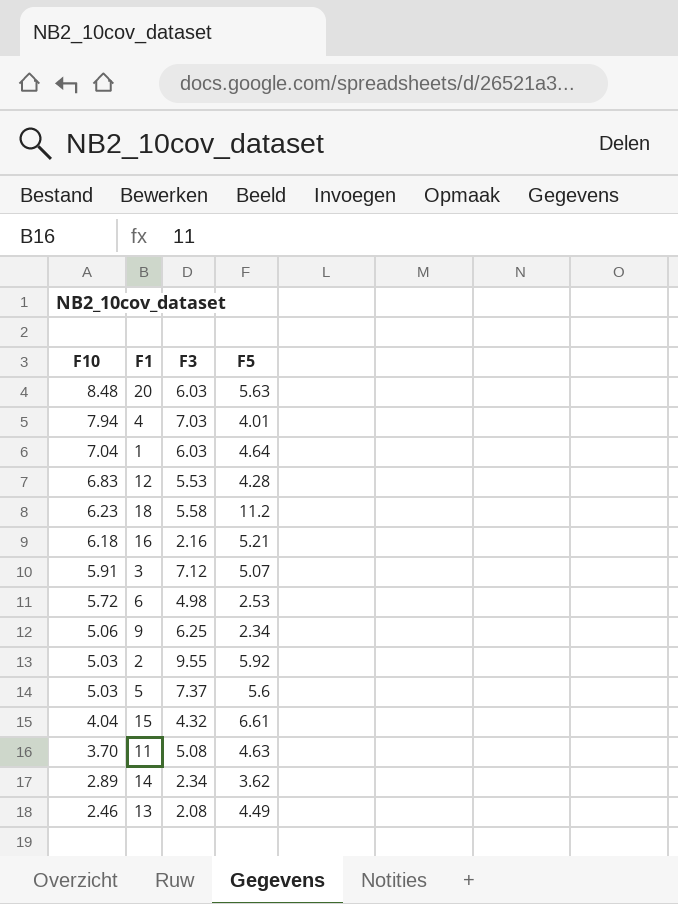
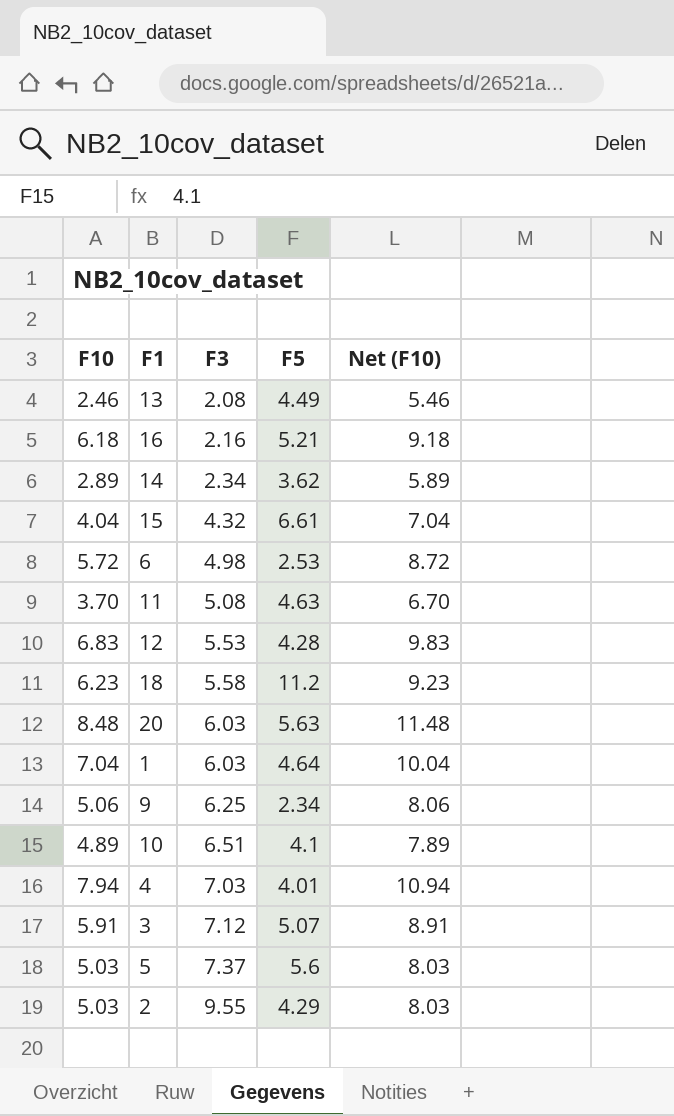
row order: F10 descending -> F3 ascending
column Net (F10) | formula: none -> [F10] + 3
row 10: none -> 4.89 | 6.51 | 4.1 | 7.89
2 | F5: 5.92 -> 4.29

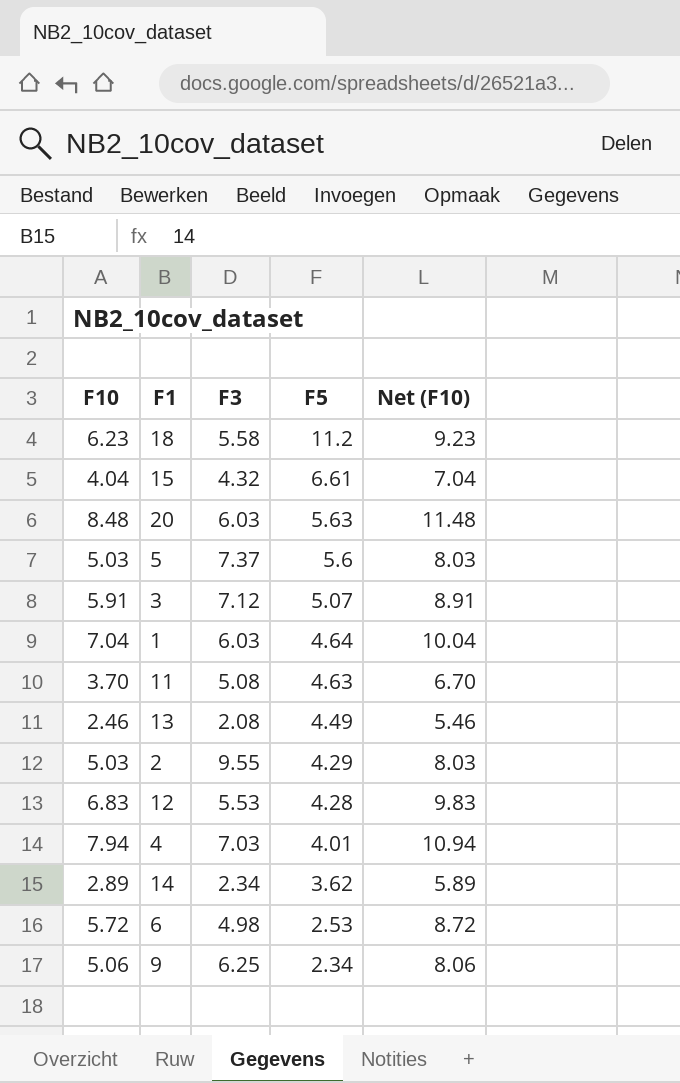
row order: F3 ascending -> F5 descending
row 16: 6.18 | 2.16 | 5.21 | 9.18 -> none
row 10: 4.89 | 6.51 | 4.1 | 7.89 -> none

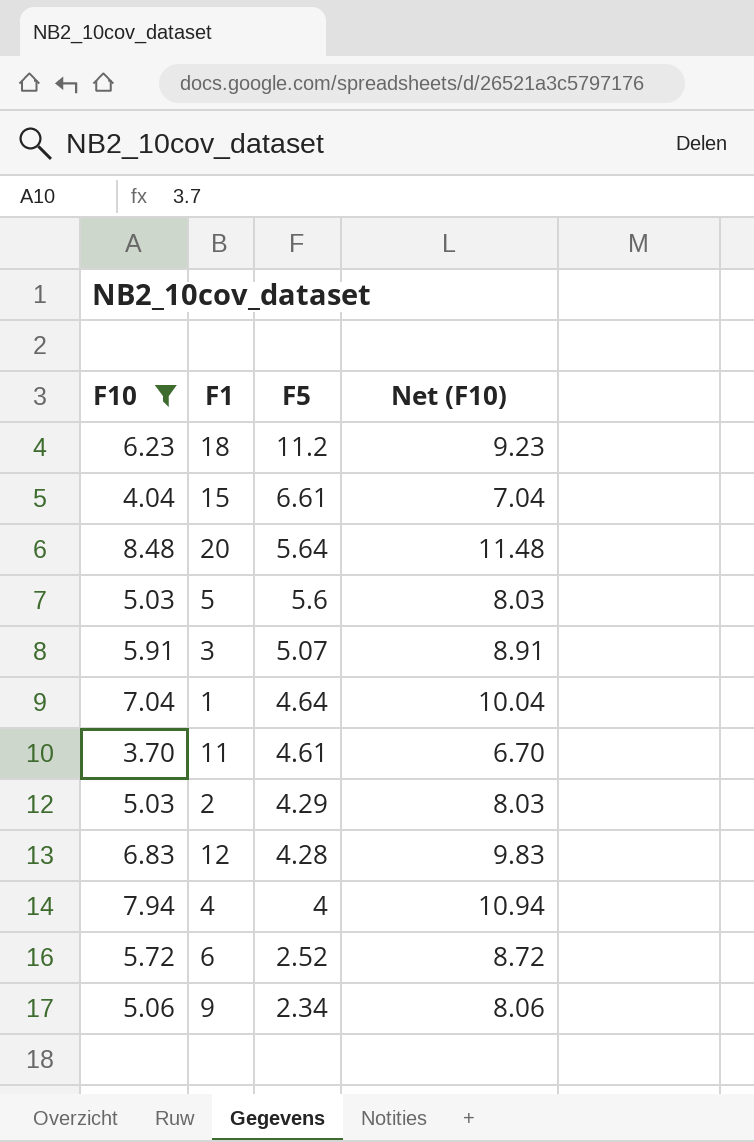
filter: none -> F10 >= 3.70
column F3 | position: 3 -> none
20 | F5: 5.63 -> 5.64
11 | F5: 4.63 -> 4.61
4 | F5: 4.01 -> 4
6 | F5: 2.53 -> 2.52

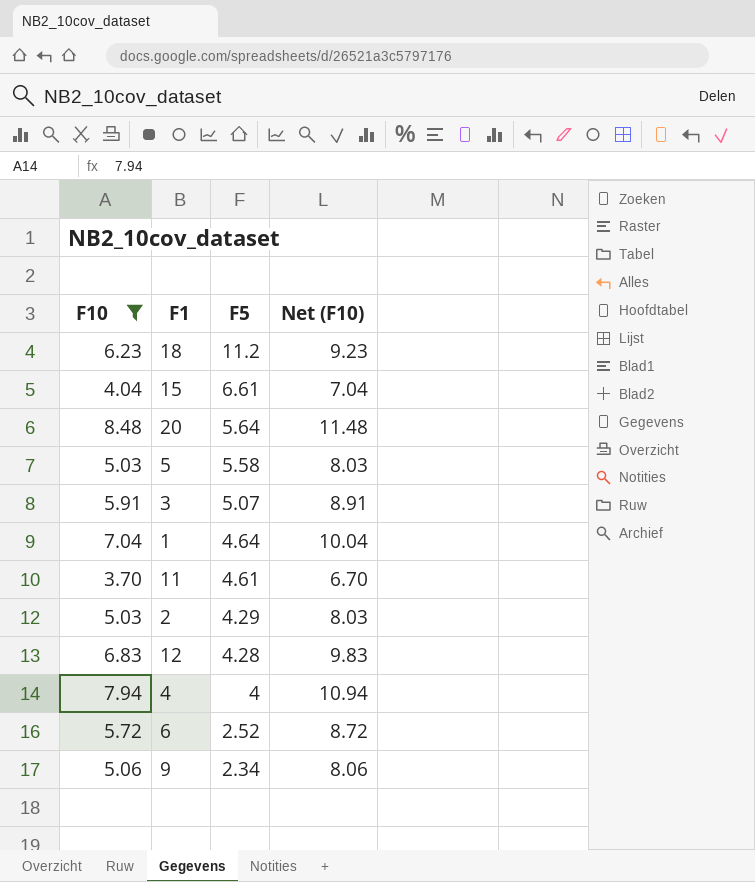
5 | F5: 5.6 -> 5.58

